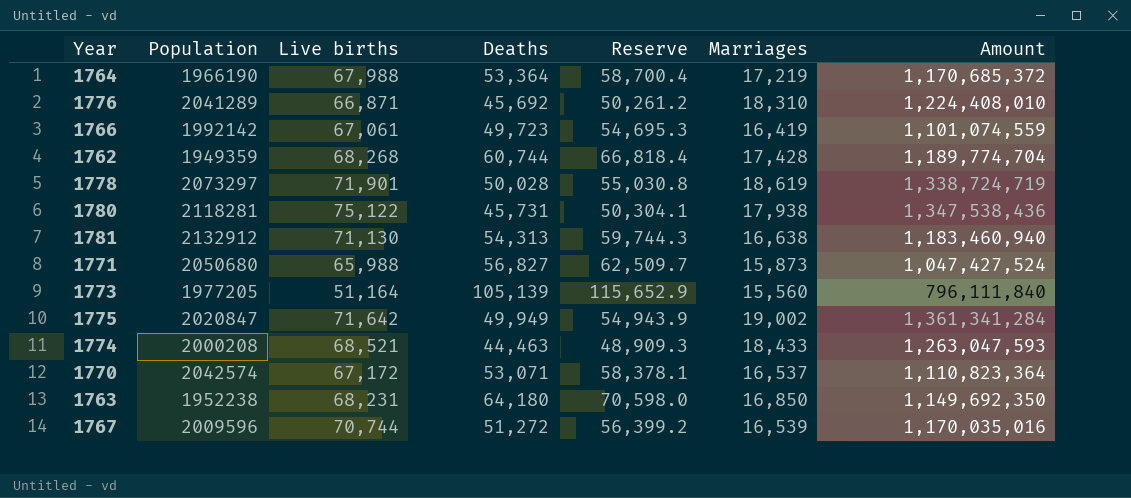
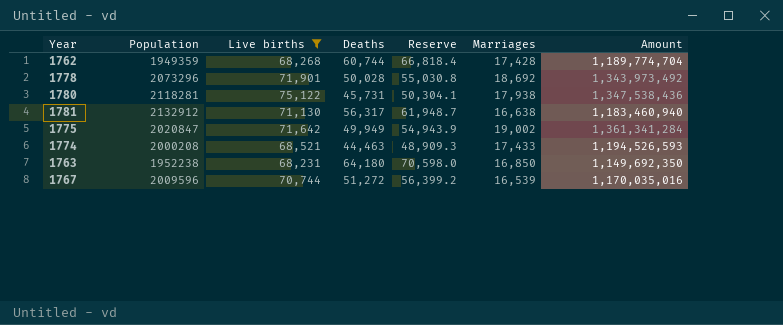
filter: none -> Live births >= 68,231
1778 | Population: 2073297 -> 2073296
1778 | Marriages: 18,619 -> 18,692
1778 | Amount: 1,338,724,719 -> 1,343,973,492
1781 | Deaths: 54,313 -> 56,317
1781 | Reserve: 59,744.3 -> 61,948.7
1774 | Marriages: 18,433 -> 17,433
1774 | Amount: 1,263,047,593 -> 1,194,526,593

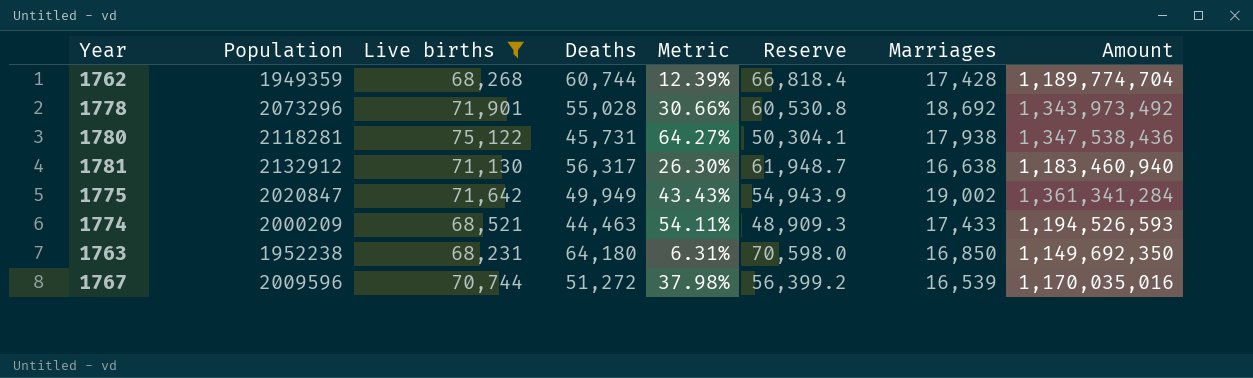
column Metric | formula: none -> ([Live births] - [Deaths]) / [Deaths]
1778 | Deaths: 50,028 -> 55,028
1778 | Reserve: 55,030.8 -> 60,530.8
1774 | Population: 2000208 -> 2000209

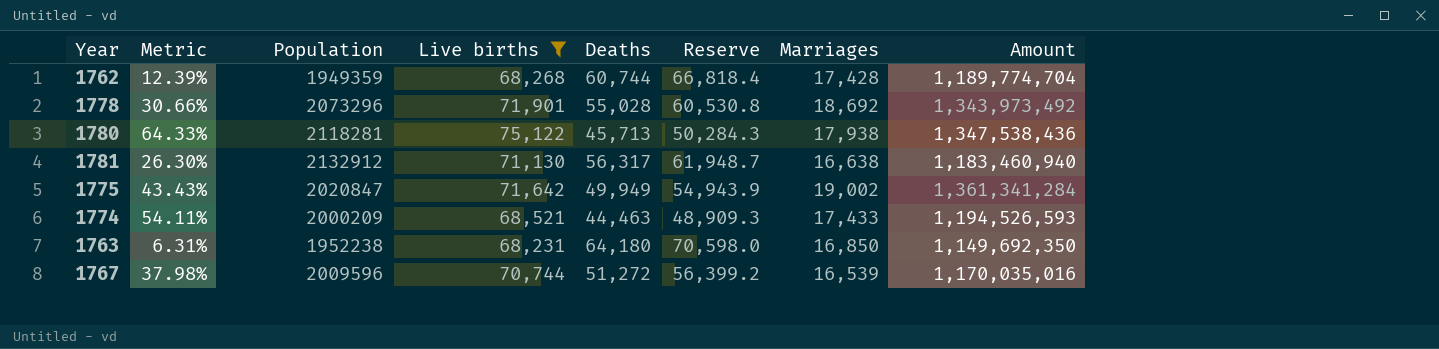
column Metric | position: 5 -> 2
1780 | Metric: 64.27% -> 64.33%
1780 | Deaths: 45,731 -> 45,713
1780 | Reserve: 50,304.1 -> 50,284.3

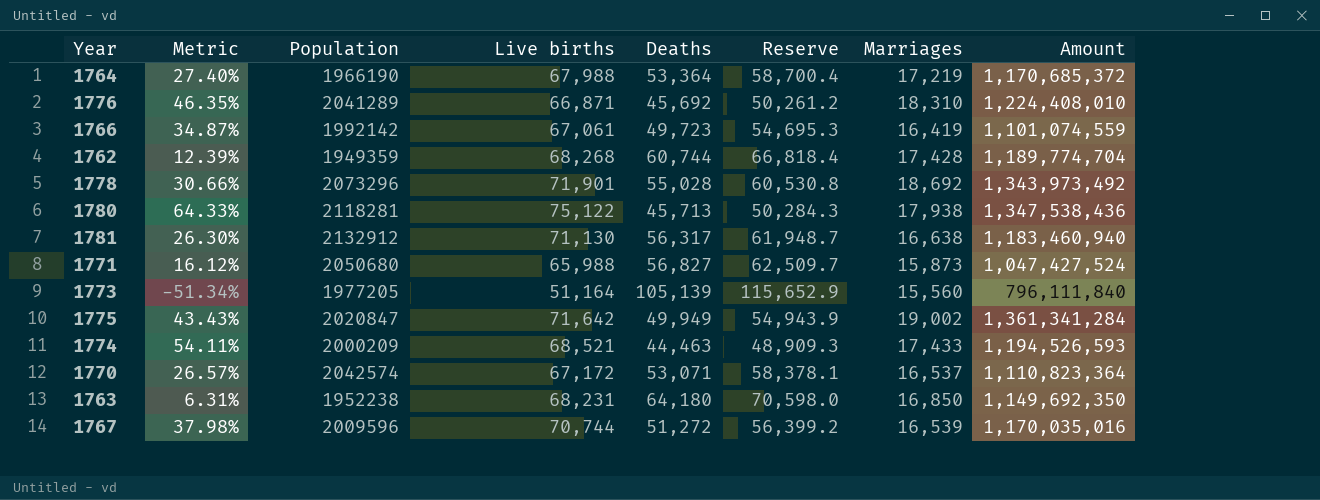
filter: Live births >= 68,231 -> none

